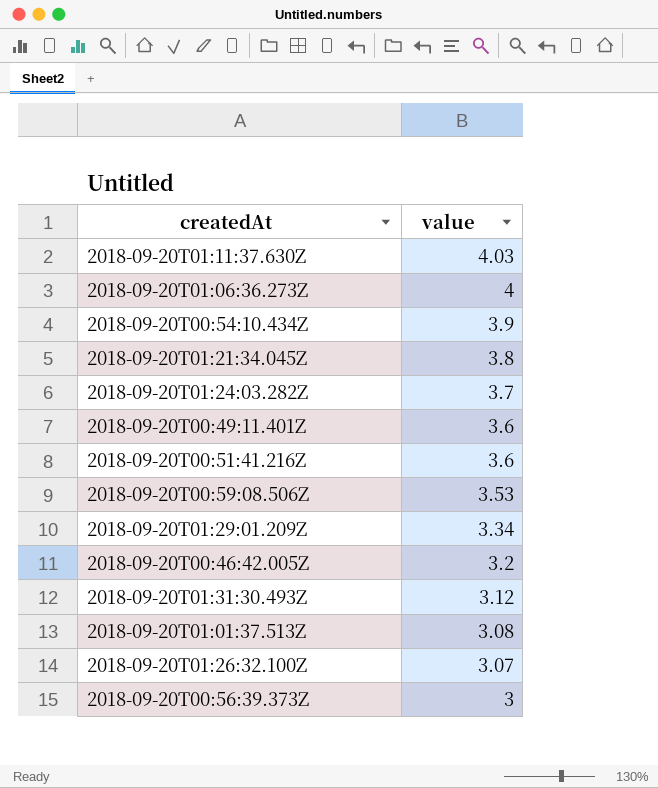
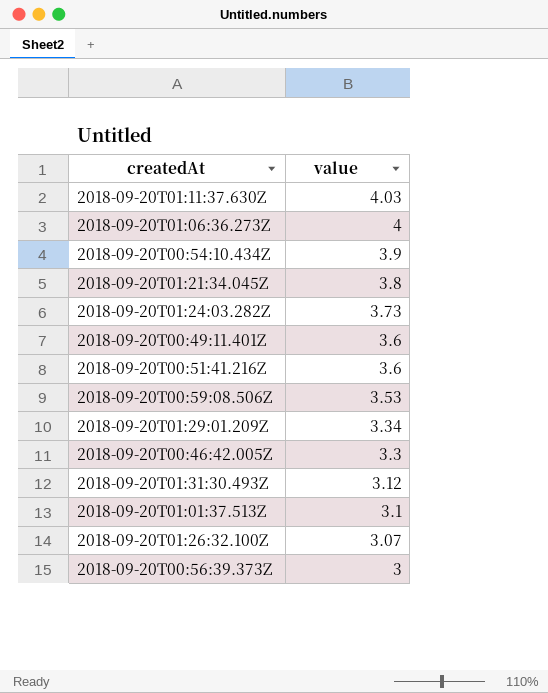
2018-09-20T01:24:03.282Z | value: 3.7 -> 3.73
2018-09-20T00:46:42.005Z | value: 3.2 -> 3.3
2018-09-20T01:01:37.513Z | value: 3.08 -> 3.1

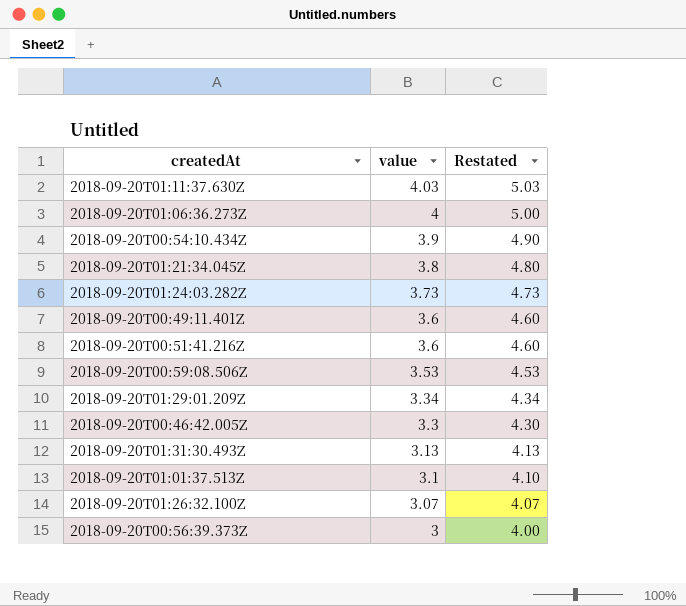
column Restated | formula: none -> [value] + 1
2018-09-20T01:31:30.493Z | value: 3.12 -> 3.13

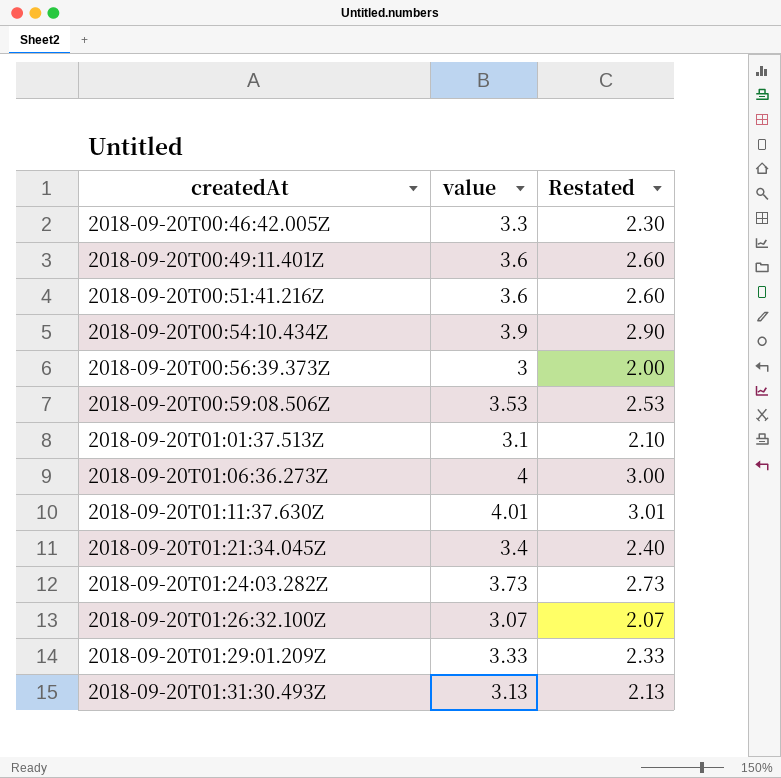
row order: value descending -> createdAt ascending
column Restated | formula: [value] + 1 -> [value] - 1
2018-09-20T01:11:37.630Z | value: 4.03 -> 4.01
2018-09-20T01:21:34.045Z | value: 3.8 -> 3.4
2018-09-20T01:29:01.209Z | value: 3.34 -> 3.33

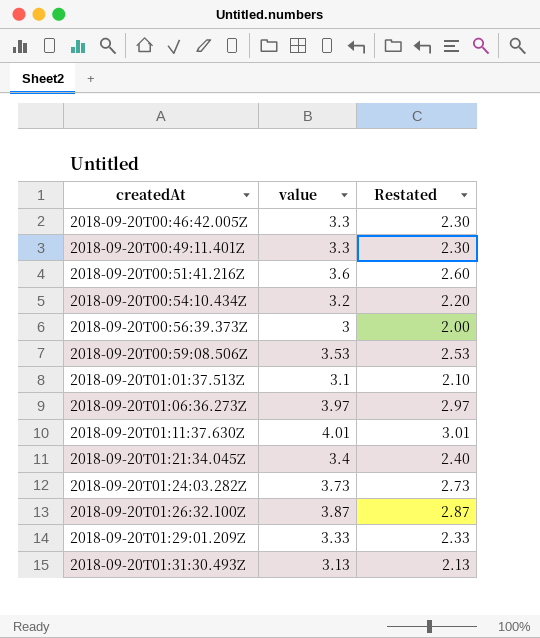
2018-09-20T00:49:11.401Z | value: 3.6 -> 3.3
2018-09-20T00:49:11.401Z | Restated: 2.60 -> 2.30
2018-09-20T00:54:10.434Z | value: 3.9 -> 3.2
2018-09-20T00:54:10.434Z | Restated: 2.90 -> 2.20
2018-09-20T01:06:36.273Z | value: 4 -> 3.97
2018-09-20T01:06:36.273Z | Restated: 3.00 -> 2.97
2018-09-20T01:26:32.100Z | value: 3.07 -> 3.87
2018-09-20T01:26:32.100Z | Restated: 2.07 -> 2.87

